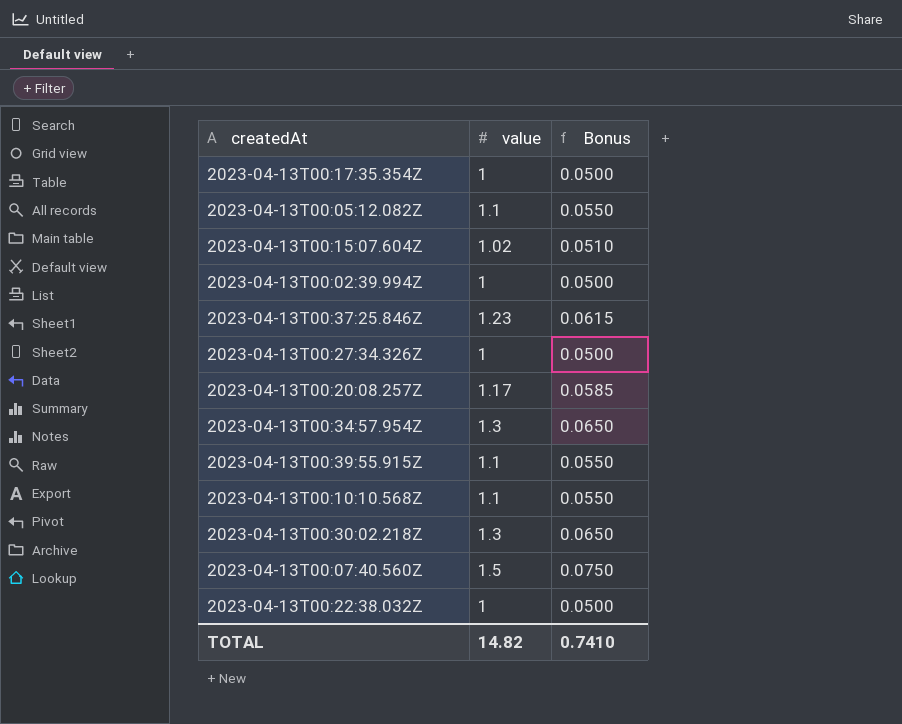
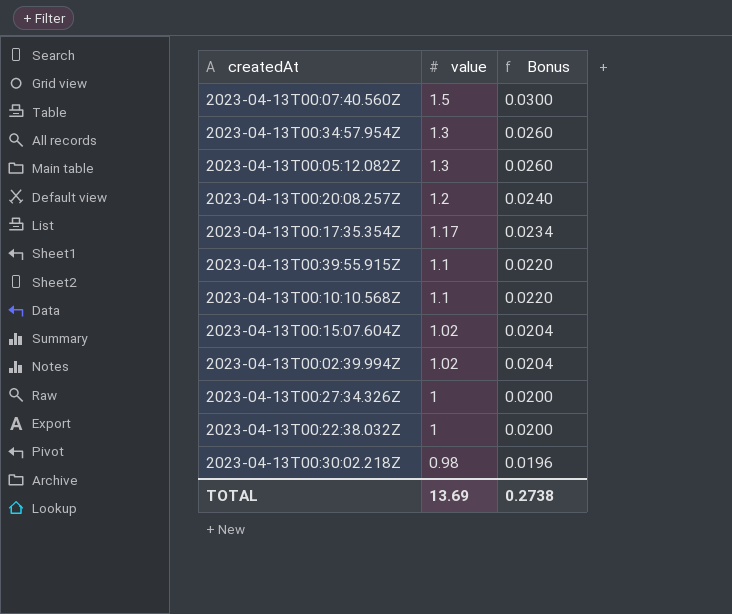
row order: none -> value descending
column Bonus | formula: [value] * 0.05 -> [value] * 0.02
row 2023-04-13T00:37:25.846Z: 1.23 | 0.0615 -> none
2023-04-13T00:05:12.082Z | value: 1.1 -> 1.3
2023-04-13T00:20:08.257Z | value: 1.17 -> 1.2
2023-04-13T00:17:35.354Z | value: 1 -> 1.17
2023-04-13T00:02:39.994Z | value: 1 -> 1.02
2023-04-13T00:30:02.218Z | value: 1.3 -> 0.98
TOTAL | value: 14.82 -> 13.69
TOTAL | Bonus: 0.7410 -> 0.2738

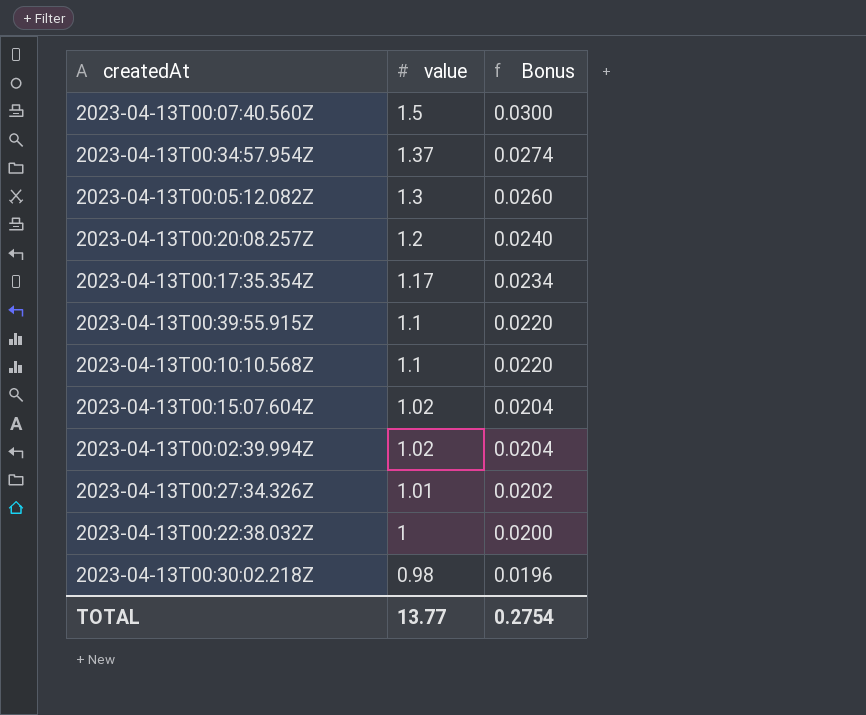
2023-04-13T00:34:57.954Z | value: 1.3 -> 1.37
2023-04-13T00:34:57.954Z | Bonus: 0.0260 -> 0.0274
2023-04-13T00:27:34.326Z | value: 1 -> 1.01
2023-04-13T00:27:34.326Z | Bonus: 0.0200 -> 0.0202
TOTAL | value: 13.69 -> 13.77
TOTAL | Bonus: 0.2738 -> 0.2754

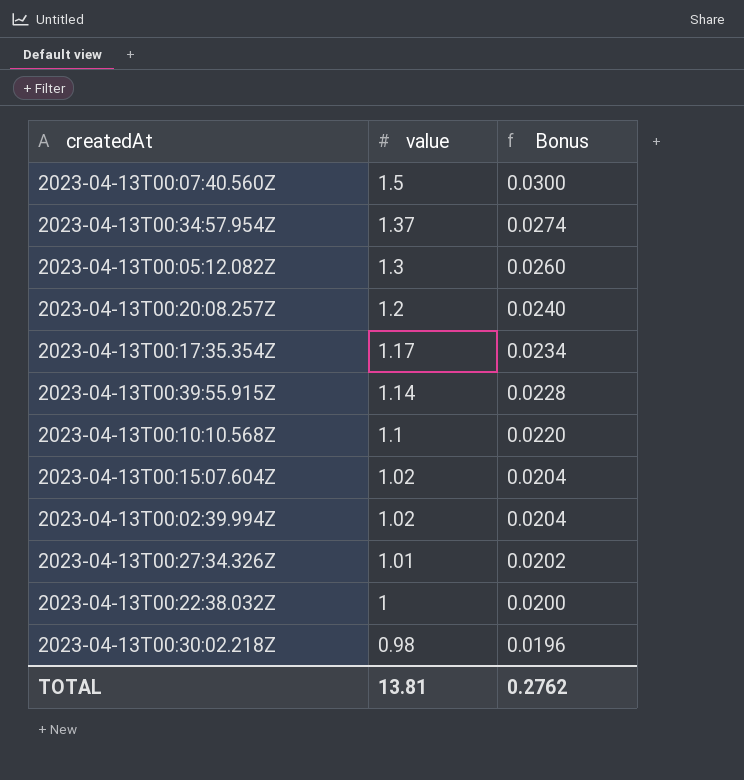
2023-04-13T00:39:55.915Z | value: 1.1 -> 1.14
2023-04-13T00:39:55.915Z | Bonus: 0.0220 -> 0.0228
TOTAL | value: 13.77 -> 13.81
TOTAL | Bonus: 0.2754 -> 0.2762

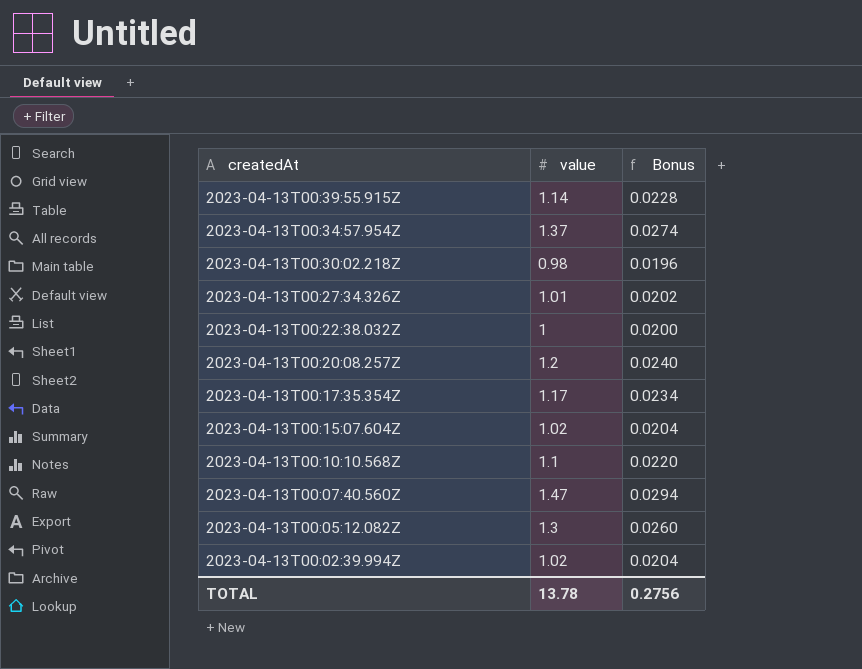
row order: value descending -> createdAt descending
2023-04-13T00:07:40.560Z | value: 1.5 -> 1.47
2023-04-13T00:07:40.560Z | Bonus: 0.0300 -> 0.0294
TOTAL | value: 13.81 -> 13.78
TOTAL | Bonus: 0.2762 -> 0.2756

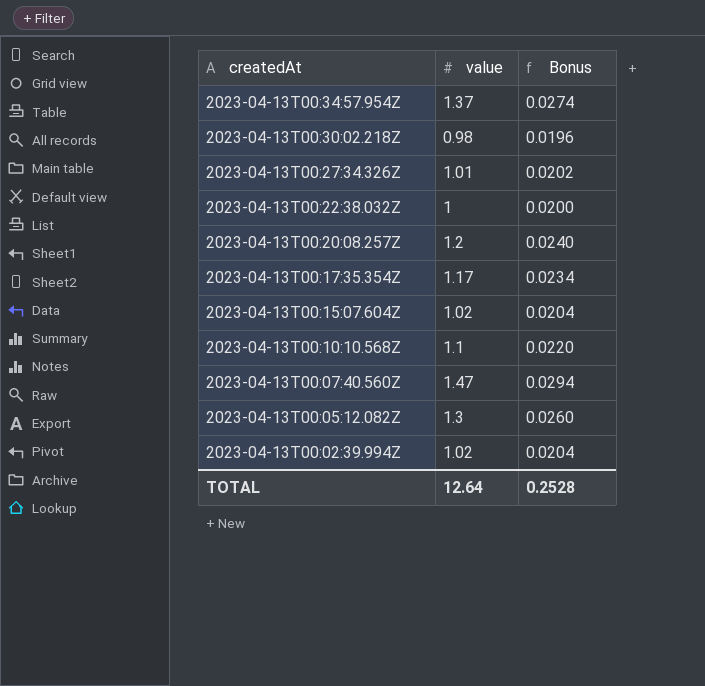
row 2023-04-13T00:39:55.915Z: 1.14 | 0.0228 -> none
TOTAL | value: 13.78 -> 12.64
TOTAL | Bonus: 0.2756 -> 0.2528

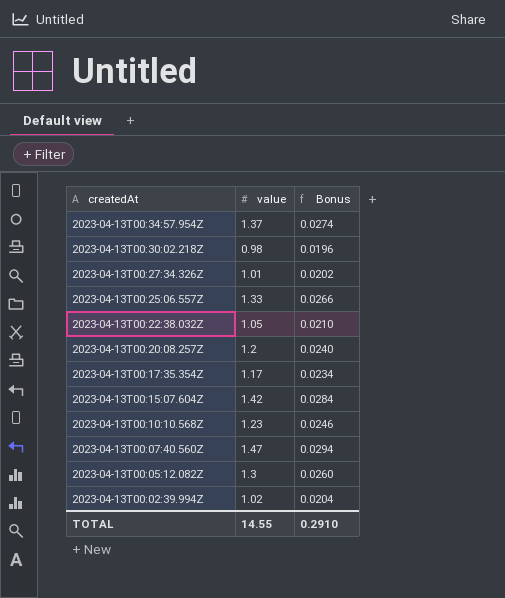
row 2023-04-13T00:25:06.557Z: none -> 1.33 | 0.0266
2023-04-13T00:22:38.032Z | value: 1 -> 1.05
2023-04-13T00:22:38.032Z | Bonus: 0.0200 -> 0.0210
2023-04-13T00:15:07.604Z | value: 1.02 -> 1.42
2023-04-13T00:15:07.604Z | Bonus: 0.0204 -> 0.0284
2023-04-13T00:10:10.568Z | value: 1.1 -> 1.23
2023-04-13T00:10:10.568Z | Bonus: 0.0220 -> 0.0246
TOTAL | value: 12.64 -> 14.55
TOTAL | Bonus: 0.2528 -> 0.2910

